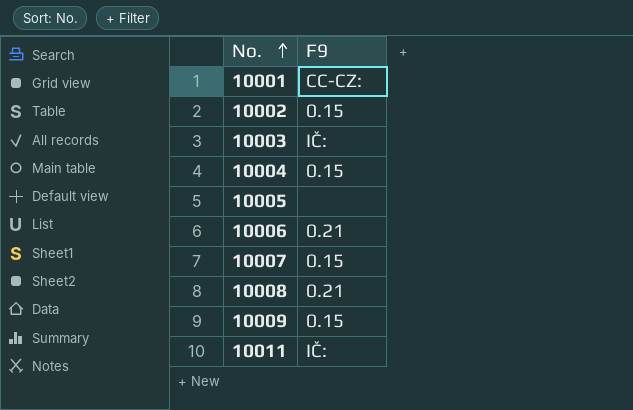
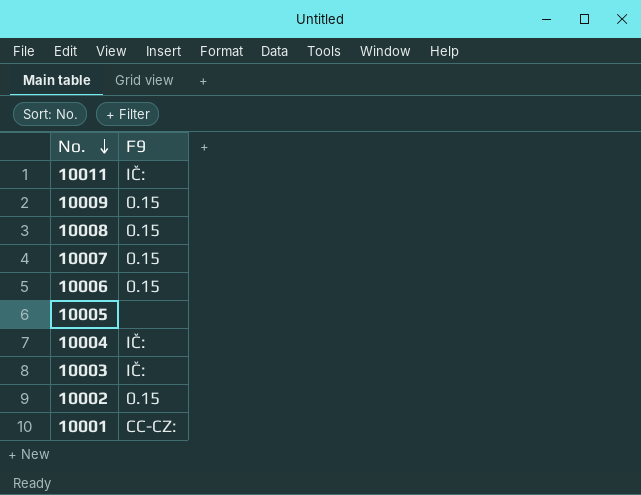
row order: No. ascending -> No. descending
10008 | F9: 0.21 -> 0.15
10006 | F9: 0.21 -> 0.15
10004 | F9: 0.15 -> IČ:

